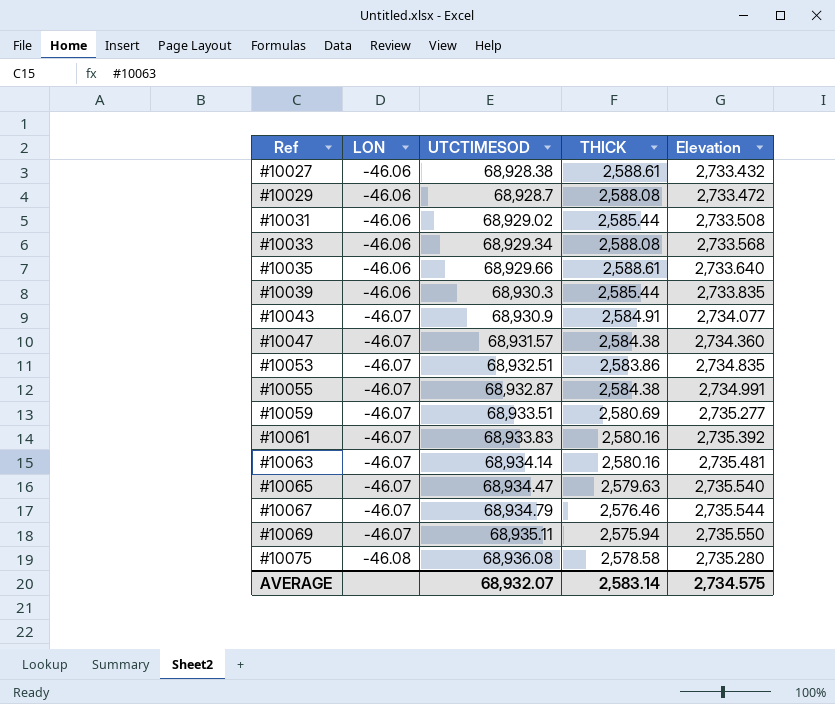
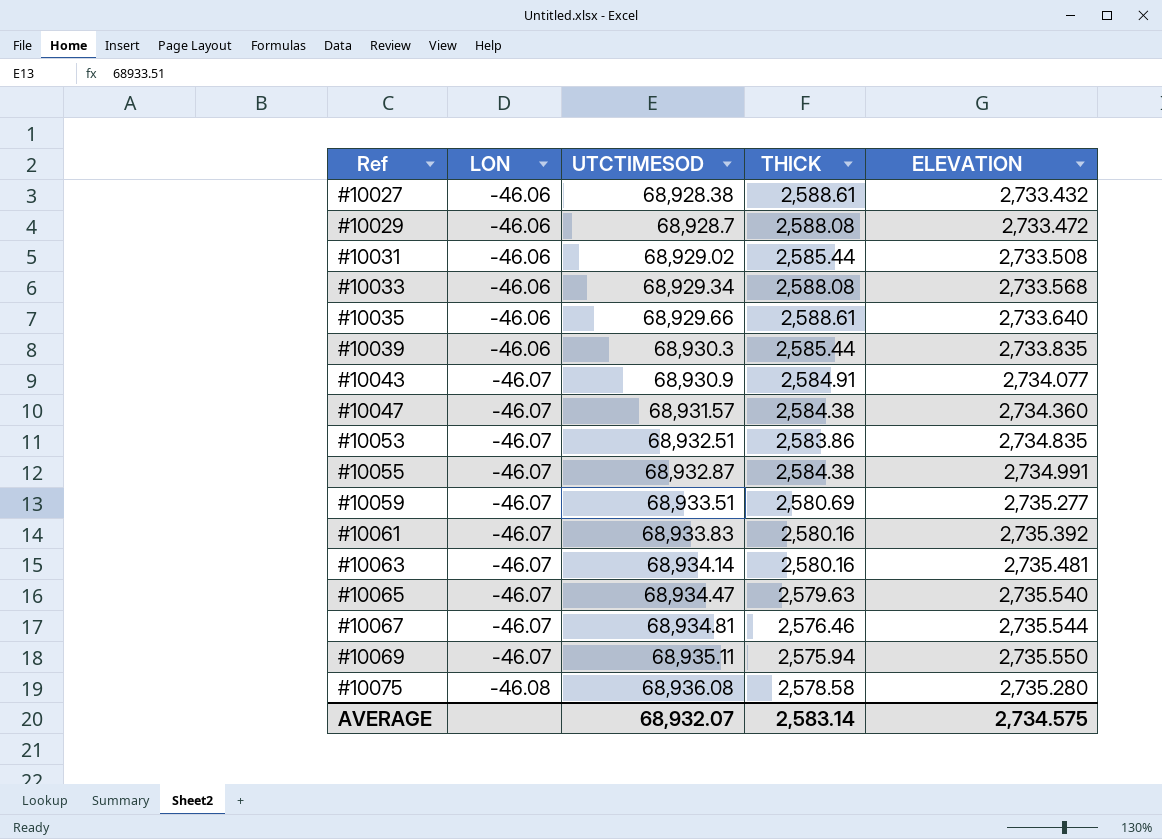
column name: Elevation -> ELEVATION
#10067 | UTCTIMESOD: 68,934.79 -> 68,934.81

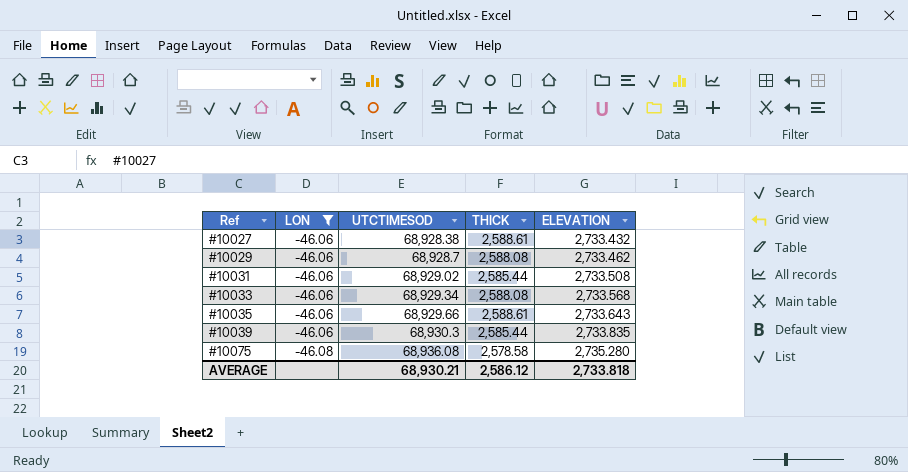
filter: none -> LON != -46.07
#10029 | ELEVATION: 2,733.472 -> 2,733.462
#10035 | ELEVATION: 2,733.640 -> 2,733.643
AVERAGE | UTCTIMESOD: 68,932.07 -> 68,930.21
AVERAGE | THICK: 2,583.14 -> 2,586.12
AVERAGE | ELEVATION: 2,734.575 -> 2,733.818

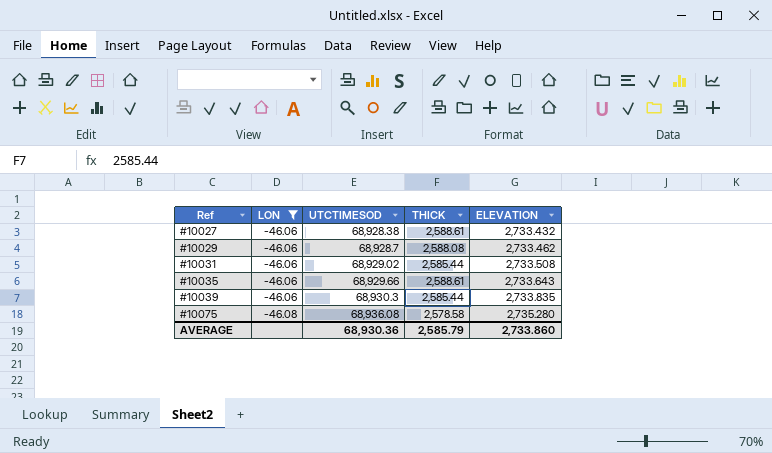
row #10033: -46.06 | 68,929.34 | 2,588.08 | 2,733.568 -> none
AVERAGE | UTCTIMESOD: 68,930.21 -> 68,930.36
AVERAGE | THICK: 2,586.12 -> 2,585.79
AVERAGE | ELEVATION: 2,733.818 -> 2,733.860

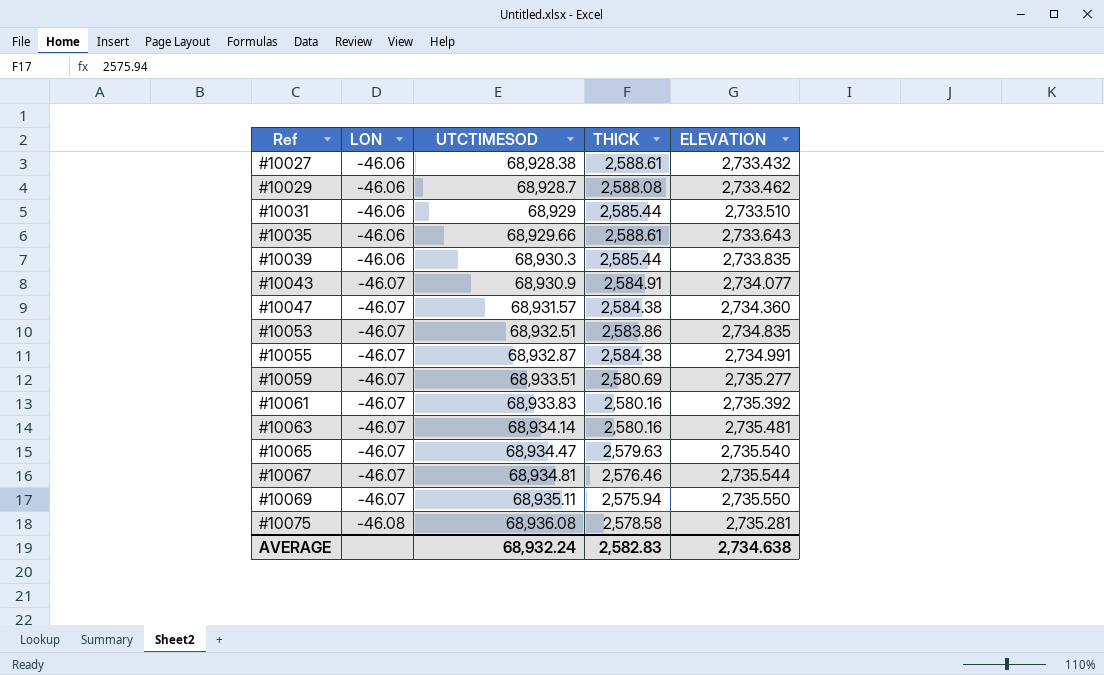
filter: LON != -46.07 -> none
#10031 | UTCTIMESOD: 68,929.02 -> 68,929
#10031 | ELEVATION: 2,733.508 -> 2,733.510
#10075 | ELEVATION: 2,735.280 -> 2,735.281
AVERAGE | UTCTIMESOD: 68,930.36 -> 68,932.24
AVERAGE | THICK: 2,585.79 -> 2,582.83
AVERAGE | ELEVATION: 2,733.860 -> 2,734.638

